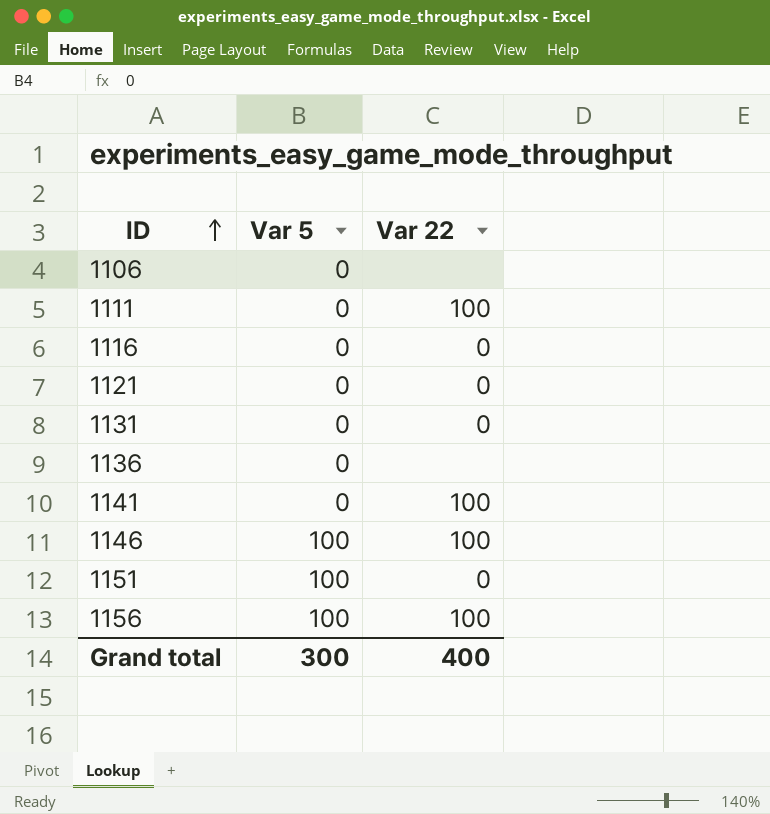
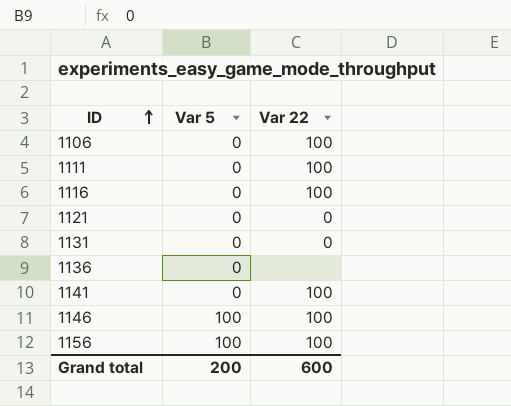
row 1151: 100 | 0 -> none
1106 | Var 22: none -> 100
1116 | Var 22: 0 -> 100
Grand total | Var 5: 300 -> 200
Grand total | Var 22: 400 -> 600

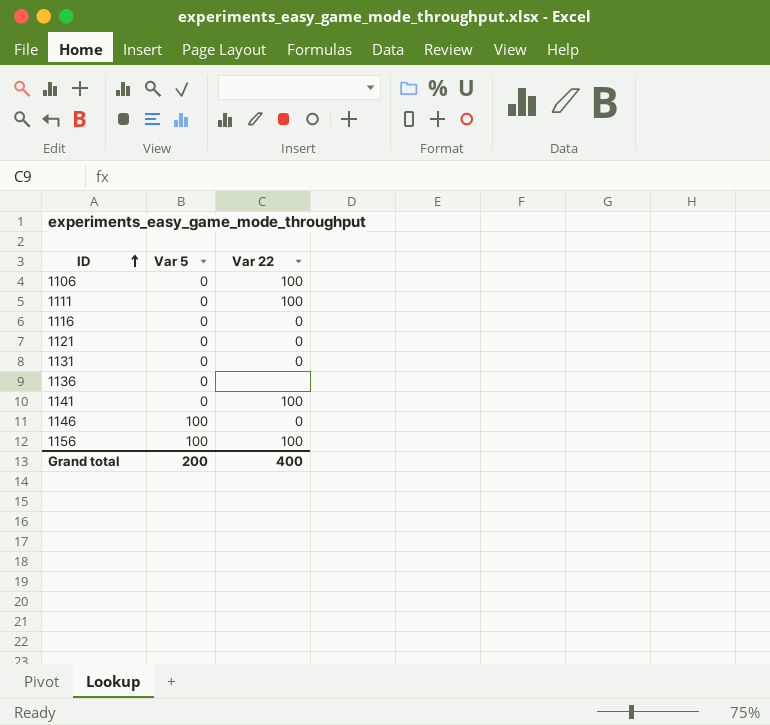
1116 | Var 22: 100 -> 0
1146 | Var 22: 100 -> 0
Grand total | Var 22: 600 -> 400

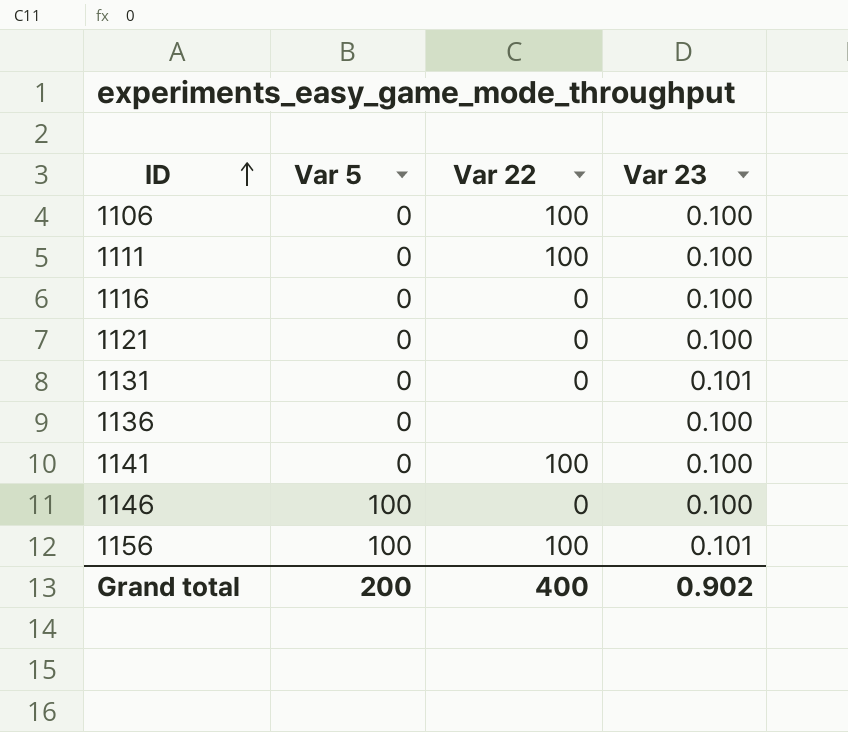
column Var 23 | position: none -> 4

